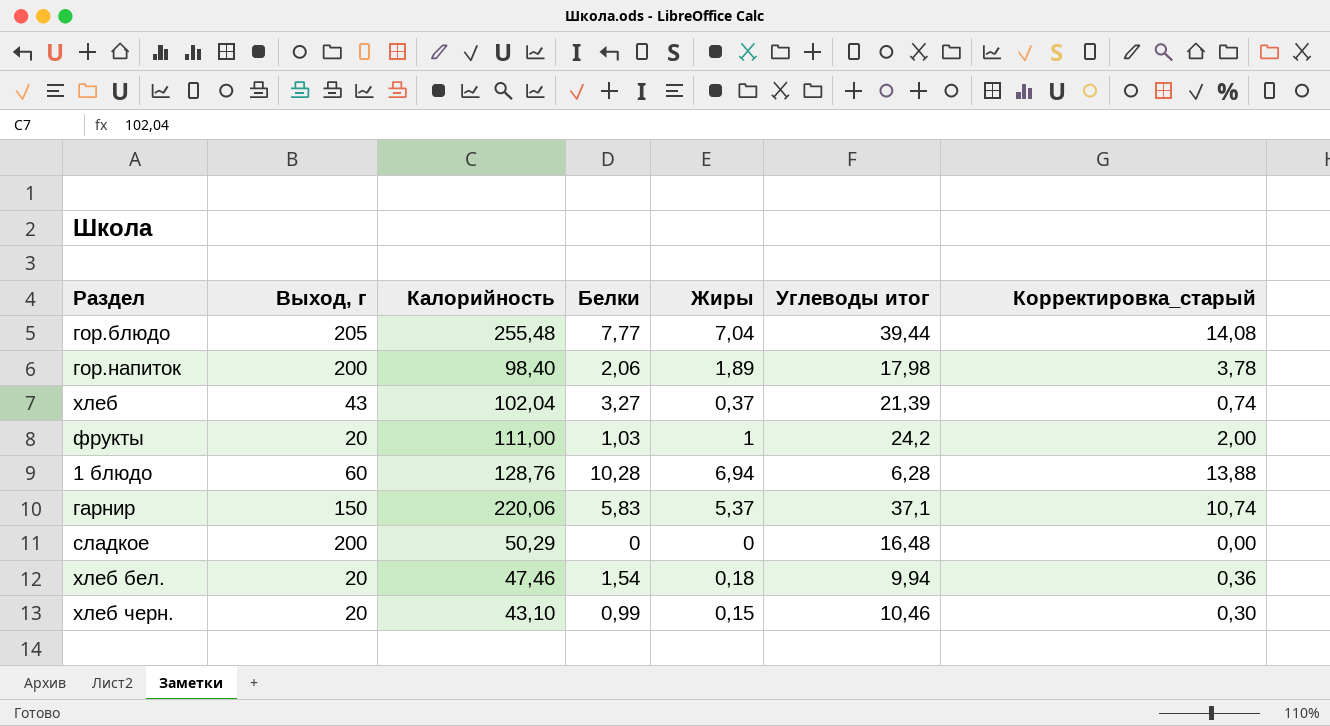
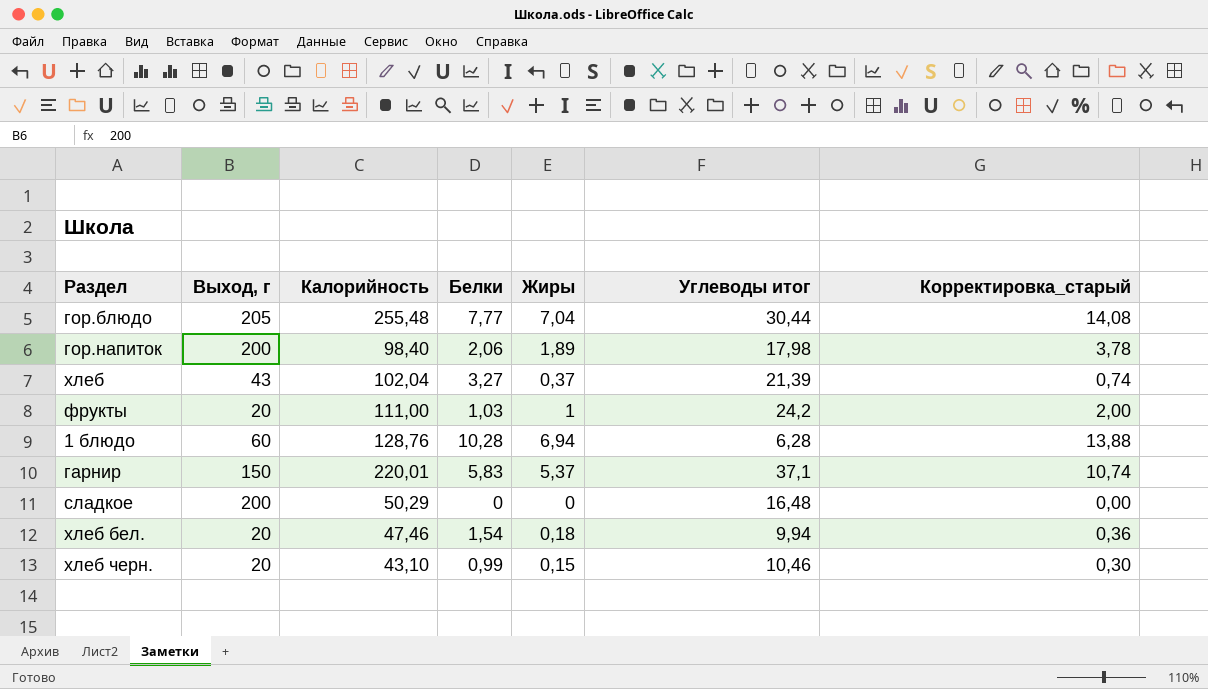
гор.блюдо | Углеводы итог: 39,44 -> 30,44
гарнир | Калорийность: 220,06 -> 220,01

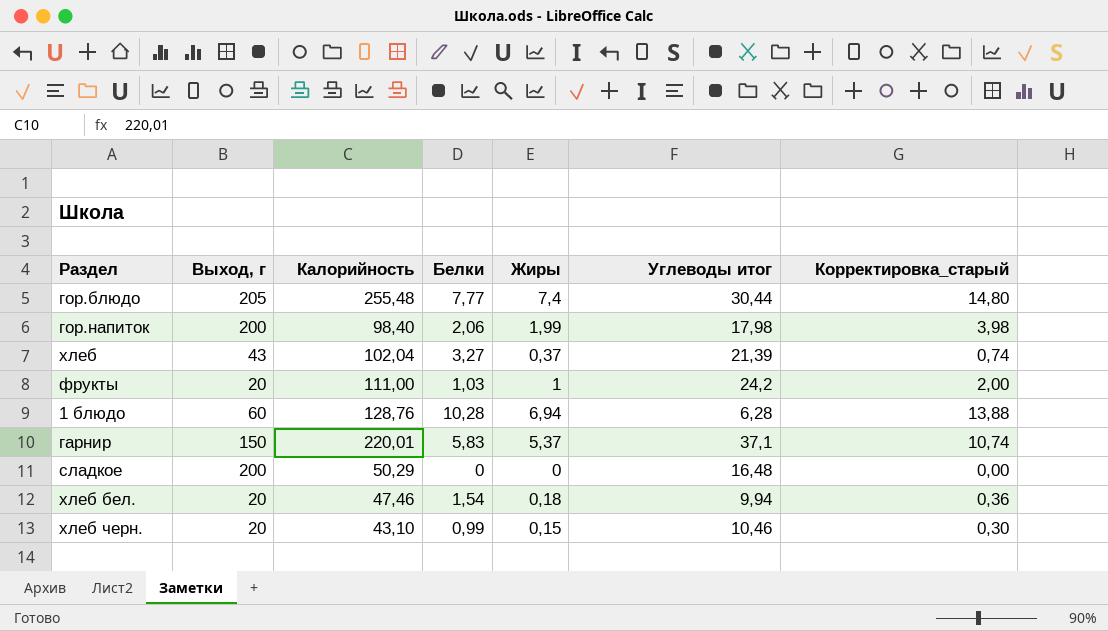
гор.блюдо | Жиры: 7,04 -> 7,4
гор.блюдо | Корректировка_старый: 14,08 -> 14,80
гор.напиток | Жиры: 1,89 -> 1,99
гор.напиток | Корректировка_старый: 3,78 -> 3,98

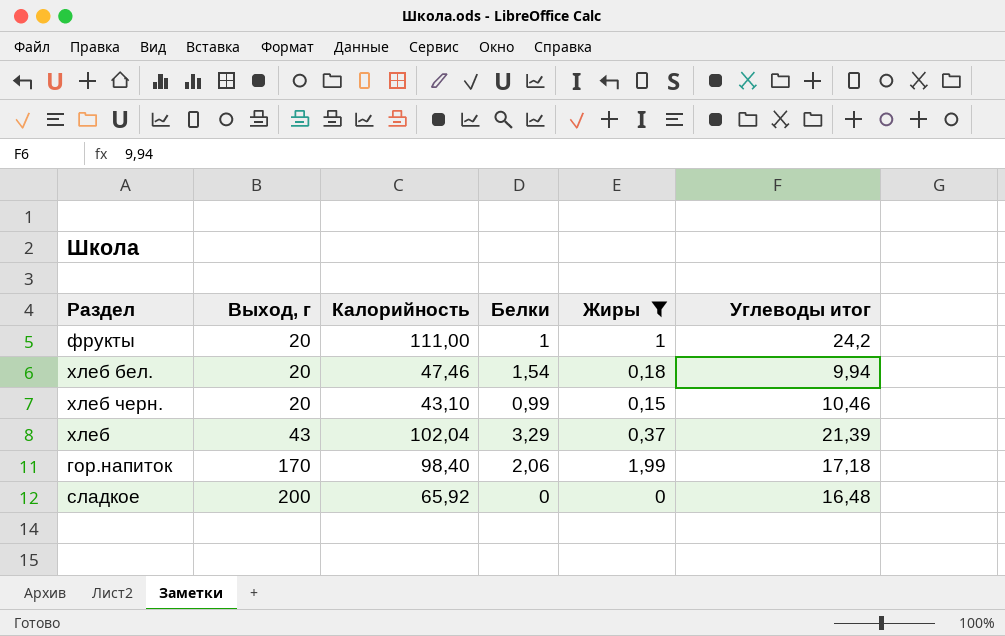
filter: none -> Жиры <= 1,99
row order: none -> Выход, г ascending
column Корректировка_старый | formula: [Жиры] * 2 -> none
фрукты | Белки: 1,03 -> 1
хлеб | Белки: 3,27 -> 3,29
гор.напиток | Выход, г: 200 -> 170
гор.напиток | Углеводы итог: 17,98 -> 17,18
сладкое | Калорийность: 50,29 -> 65,92

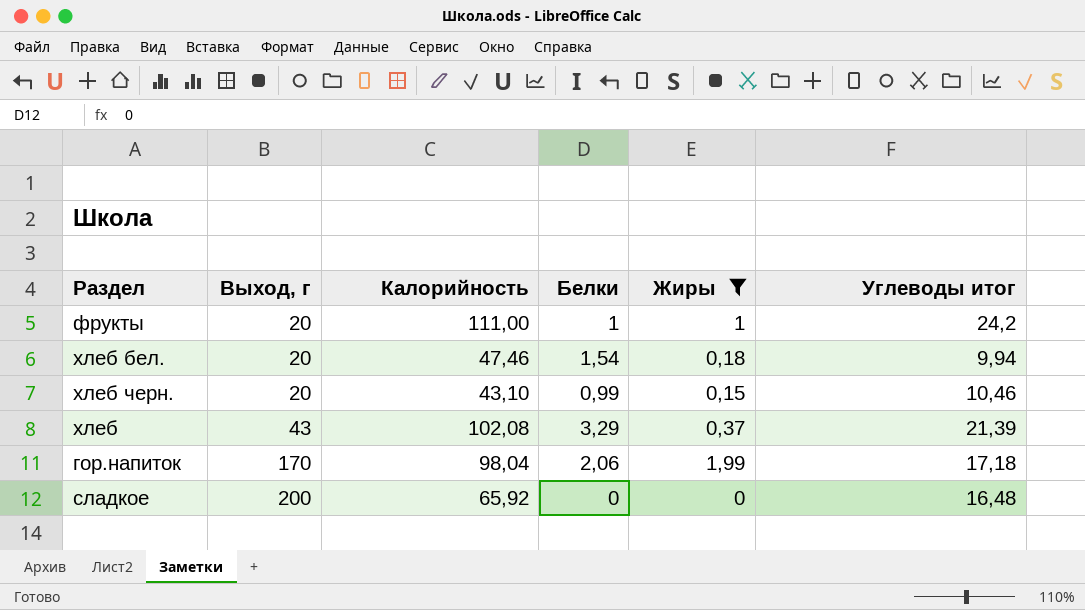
хлеб | Калорийность: 102,04 -> 102,08
гор.напиток | Калорийность: 98,40 -> 98,04

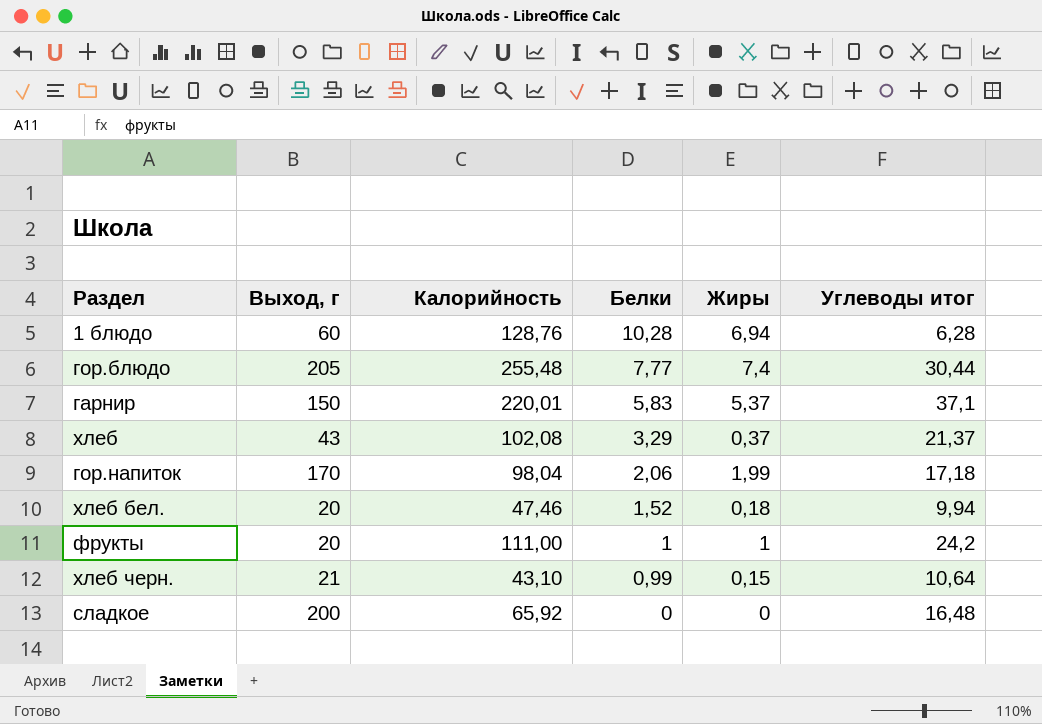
filter: Жиры <= 1,99 -> none
row order: Выход, г ascending -> Белки descending
хлеб | Углеводы итог: 21,39 -> 21,37
хлеб бел. | Белки: 1,54 -> 1,52
хлеб черн. | Выход, г: 20 -> 21
хлеб черн. | Углеводы итог: 10,46 -> 10,64

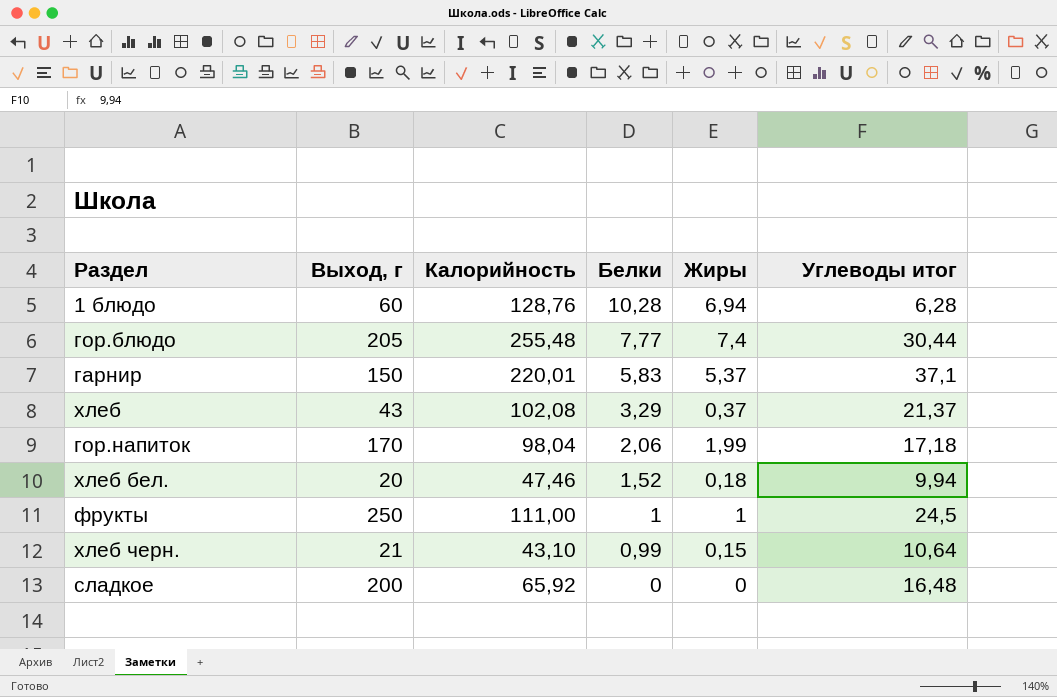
фрукты | Выход, г: 20 -> 250
фрукты | Углеводы итог: 24,2 -> 24,5

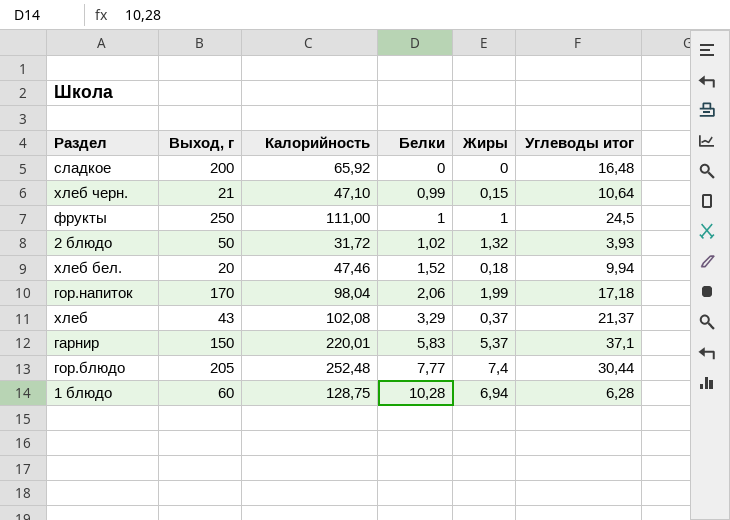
row order: Белки descending -> Белки ascending
хлеб черн. | Калорийность: 43,10 -> 47,10
row 2 блюдо: none -> 50 | 31,72 | 1,02 | 1,32 | 3,93
гор.блюдо | Калорийность: 255,48 -> 252,48
1 блюдо | Калорийность: 128,76 -> 128,75

